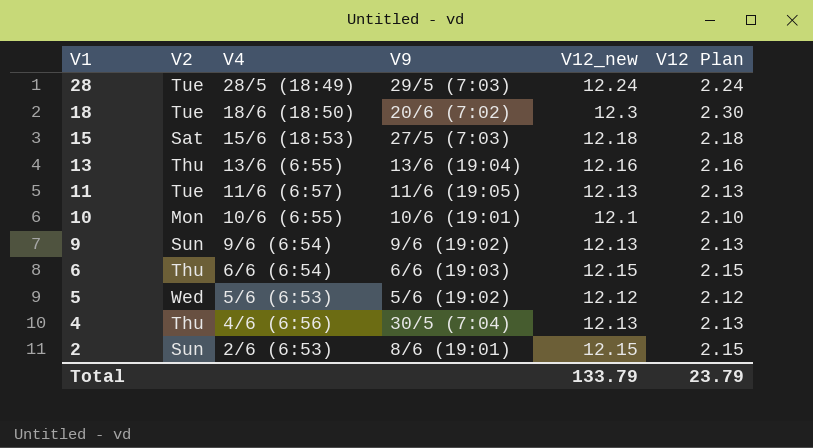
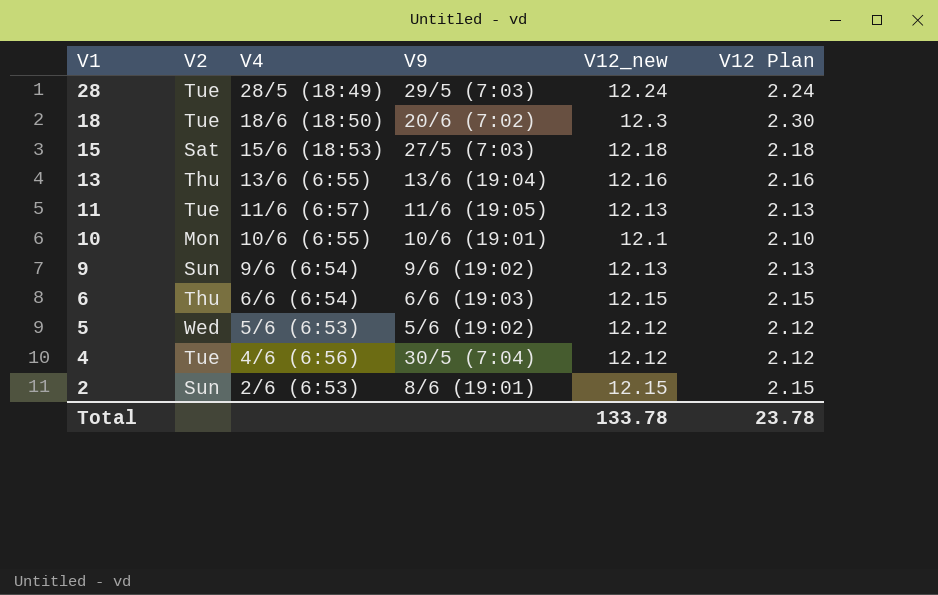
4 | V2: Thu -> Tue
4 | V12_new: 12.13 -> 12.12
4 | V12 Plan: 2.13 -> 2.12
Total | V12_new: 133.79 -> 133.78
Total | V12 Plan: 23.79 -> 23.78

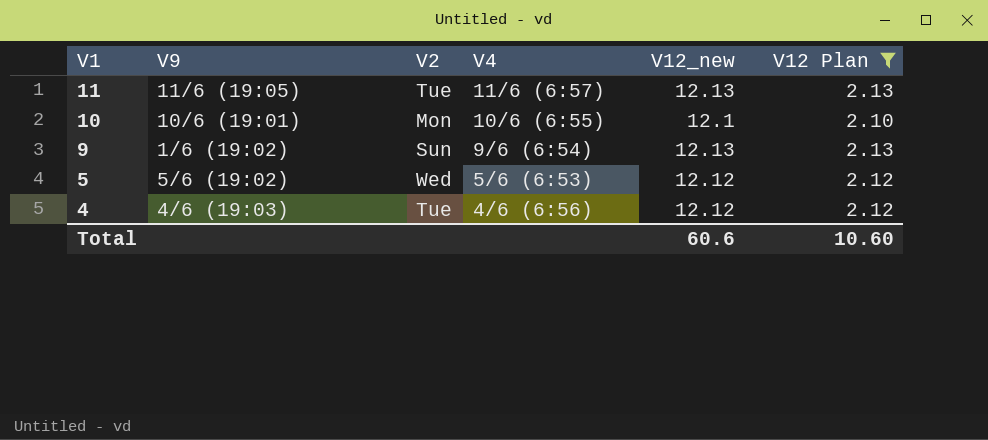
filter: none -> V12 Plan <= 2.13
column V9 | position: 4 -> 2
9 | V9: 9/6 (19:02) -> 1/6 (19:02)
4 | V9: 30/5 (7:04) -> 4/6 (19:03)
Total | V12_new: 133.78 -> 60.6
Total | V12 Plan: 23.78 -> 10.60

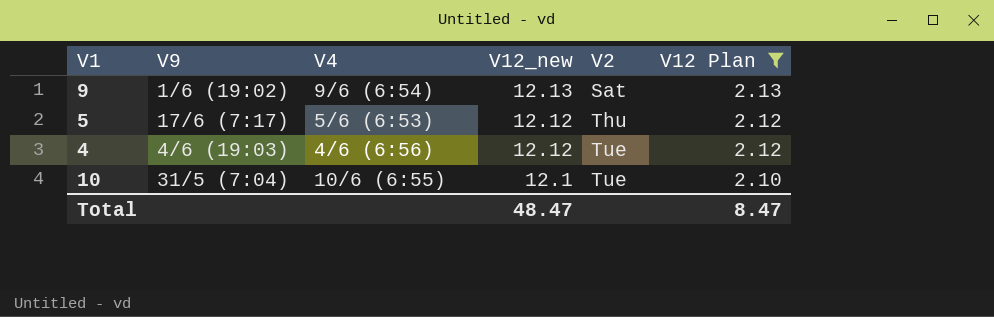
row order: V1 descending -> V12_new descending
column V2 | position: 3 -> 5
row 11: 11/6 (19:05) | Tue | 11/6 (6:57) | 12.13 | 2.13 -> none
9 | V2: Sun -> Sat
5 | V9: 5/6 (19:02) -> 17/6 (7:17)
5 | V2: Wed -> Thu
10 | V9: 10/6 (19:01) -> 31/5 (7:04)
10 | V2: Mon -> Tue
Total | V12_new: 60.6 -> 48.47
Total | V12 Plan: 10.60 -> 8.47

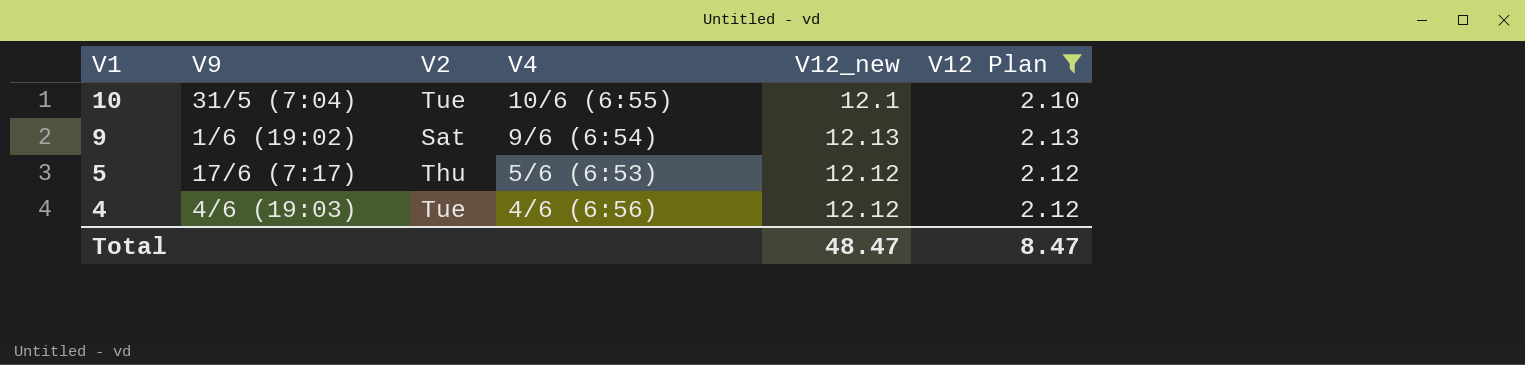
row order: V12_new descending -> V1 descending
column V2 | position: 5 -> 3

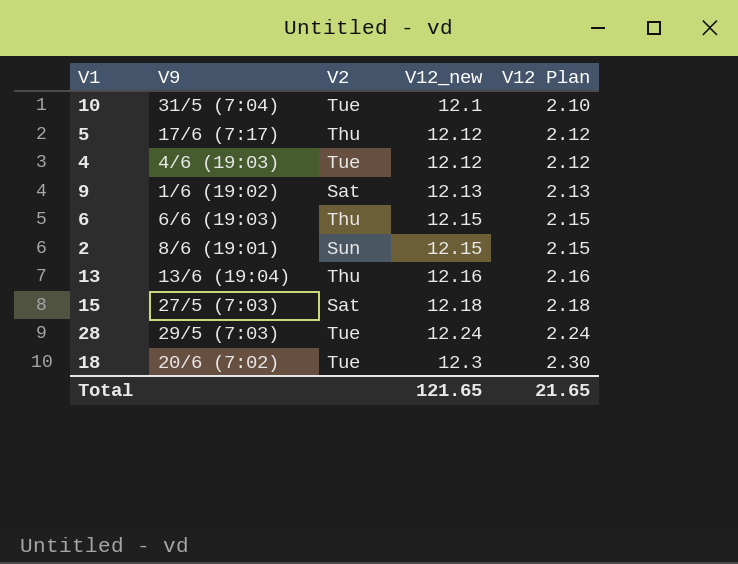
filter: V12 Plan <= 2.13 -> none
row order: V1 descending -> V12_new ascending
column V4 | position: 4 -> none
Total | V12_new: 48.47 -> 121.65
Total | V12 Plan: 8.47 -> 21.65

